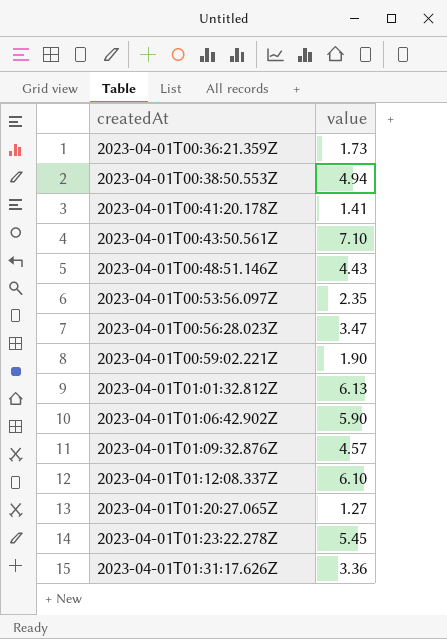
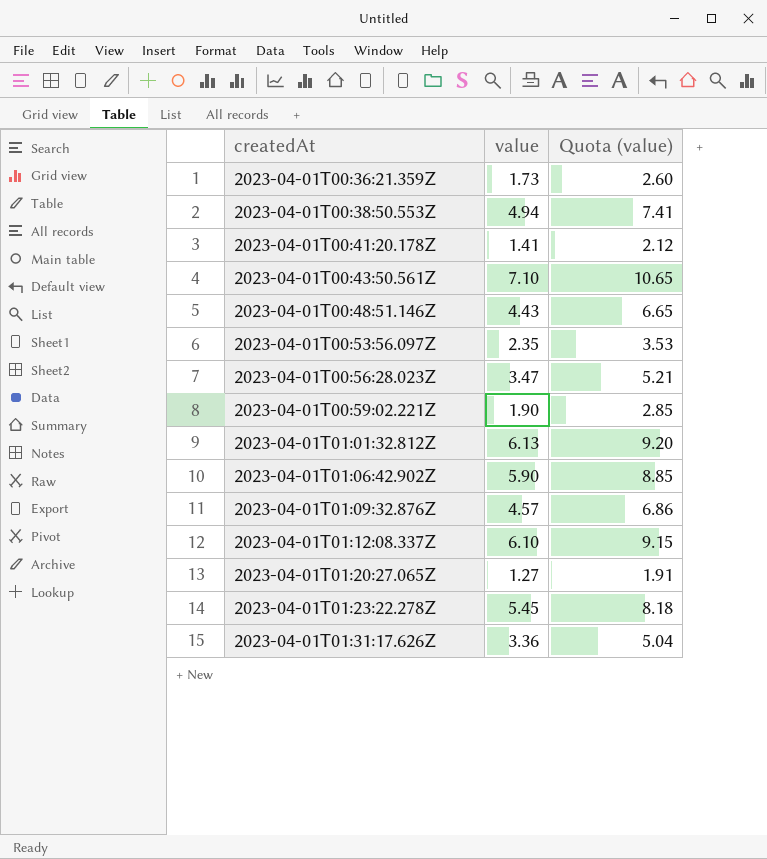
column Quota (value) | formula: none -> [value] * 1.5

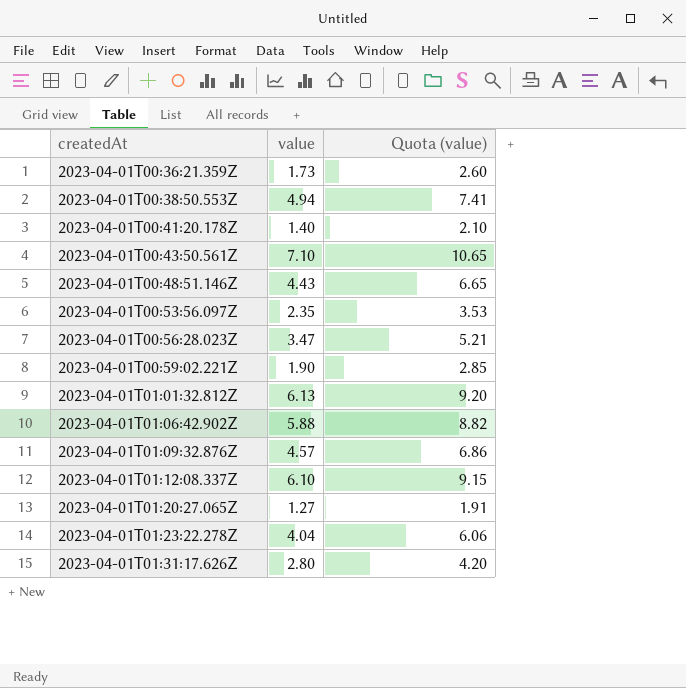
2023-04-01T00:41:20.178Z | value: 1.41 -> 1.40
2023-04-01T00:41:20.178Z | Quota (value): 2.12 -> 2.10
2023-04-01T01:06:42.902Z | value: 5.90 -> 5.88
2023-04-01T01:06:42.902Z | Quota (value): 8.85 -> 8.82
2023-04-01T01:23:22.278Z | value: 5.45 -> 4.04
2023-04-01T01:23:22.278Z | Quota (value): 8.18 -> 6.06
2023-04-01T01:31:17.626Z | value: 3.36 -> 2.80
2023-04-01T01:31:17.626Z | Quota (value): 5.04 -> 4.20

